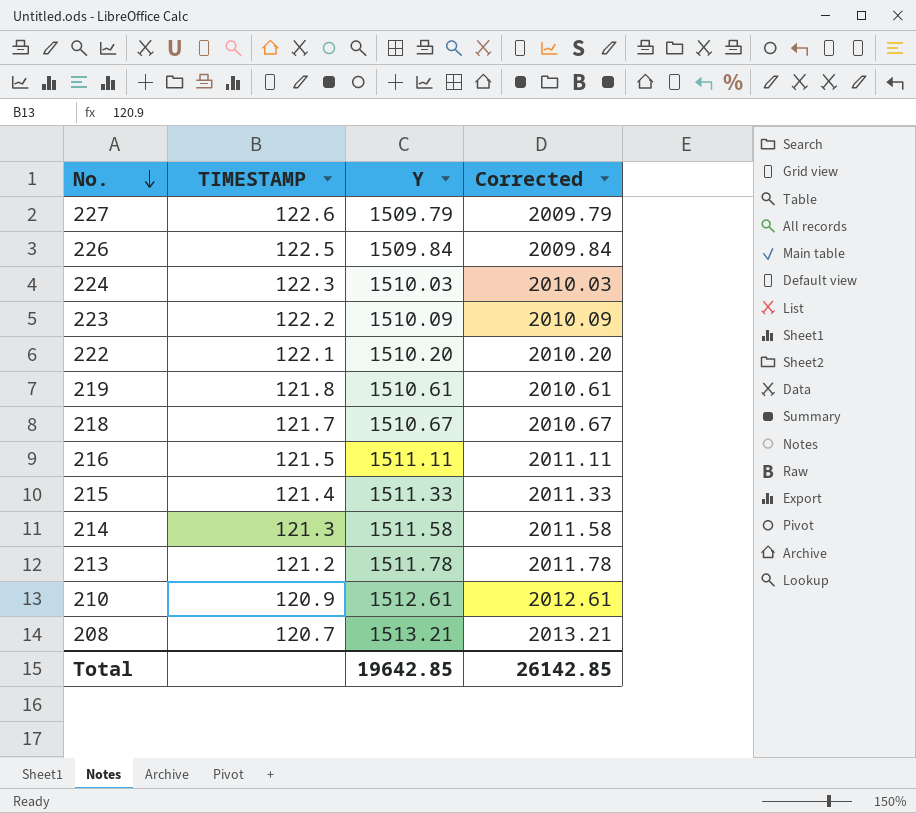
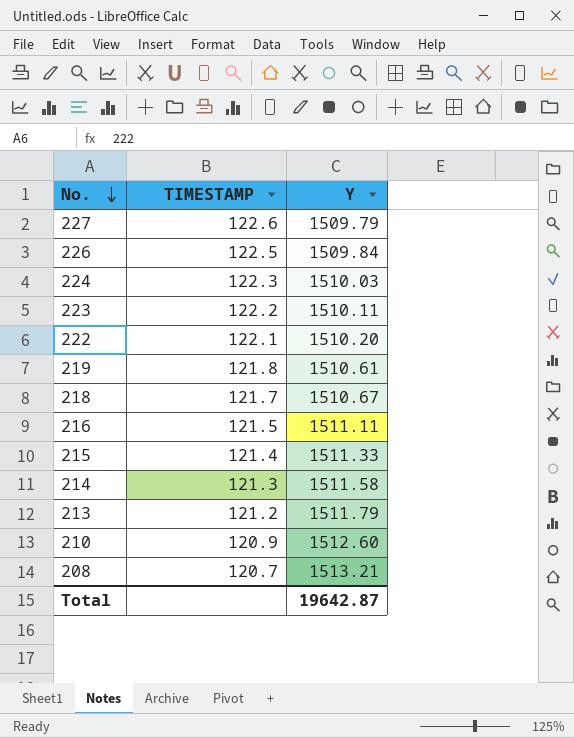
column Corrected | formula: [Y] + 500 -> none
223 | Y: 1510.09 -> 1510.11
213 | Y: 1511.78 -> 1511.79
210 | Y: 1512.61 -> 1512.60
Total | Y: 19642.85 -> 19642.87

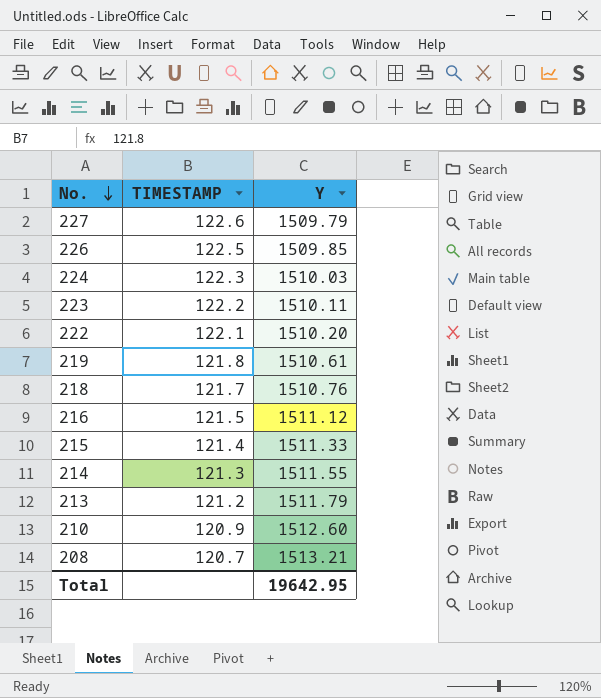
226 | Y: 1509.84 -> 1509.85
218 | Y: 1510.67 -> 1510.76
216 | Y: 1511.11 -> 1511.12
214 | Y: 1511.58 -> 1511.55
Total | Y: 19642.87 -> 19642.95

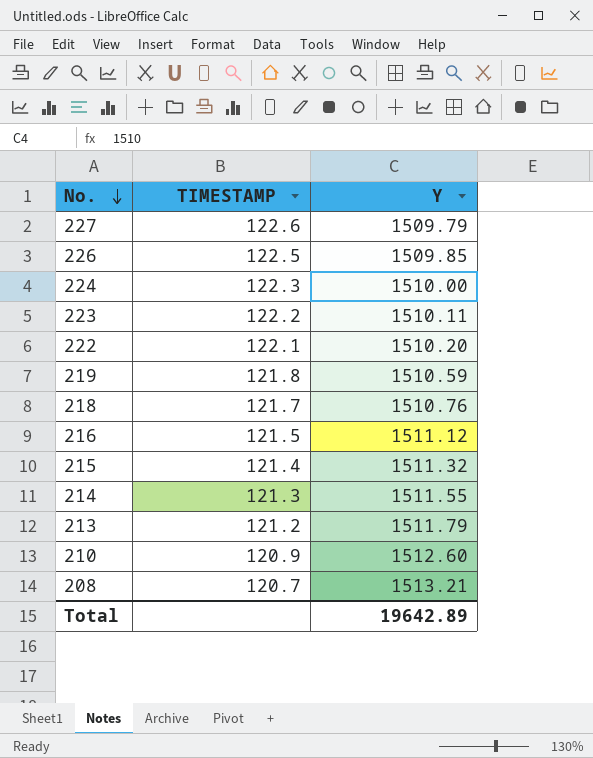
224 | Y: 1510.03 -> 1510.00
219 | Y: 1510.61 -> 1510.59
215 | Y: 1511.33 -> 1511.32
Total | Y: 19642.95 -> 19642.89

